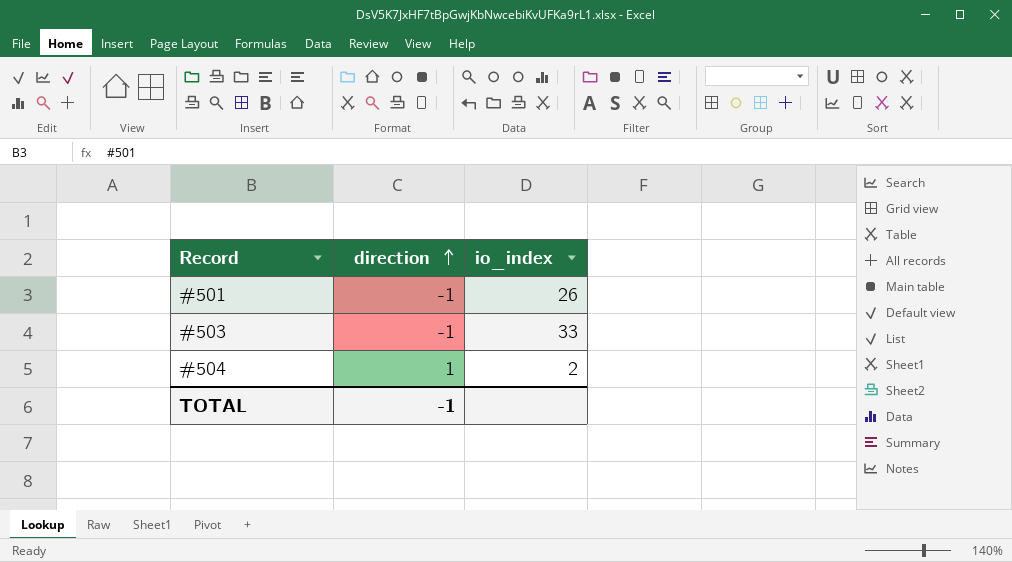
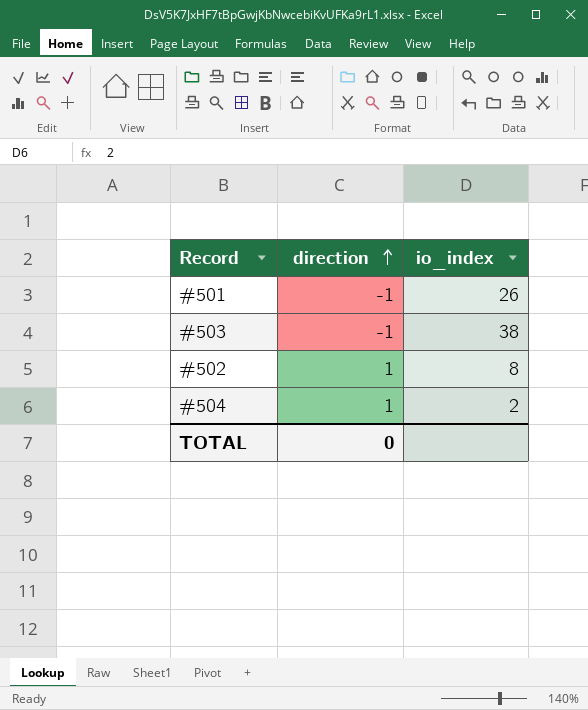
#503 | io_index: 33 -> 38
row #502: none -> 1 | 8
TOTAL | direction: -1 -> 0

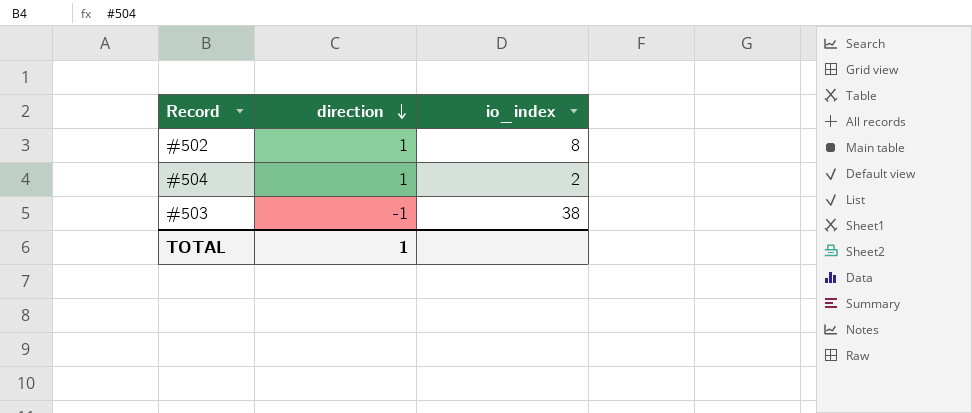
row order: direction ascending -> direction descending
row #501: -1 | 26 -> none
TOTAL | direction: 0 -> 1

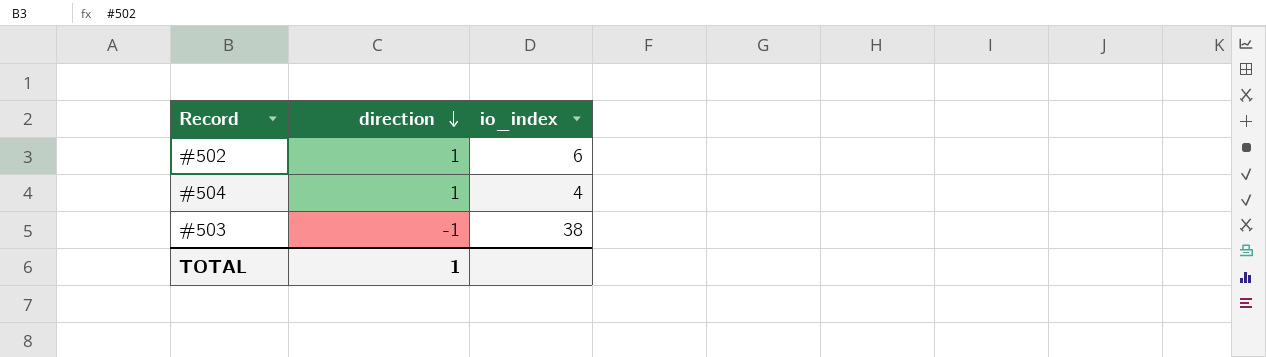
#502 | io_index: 8 -> 6
#504 | io_index: 2 -> 4

